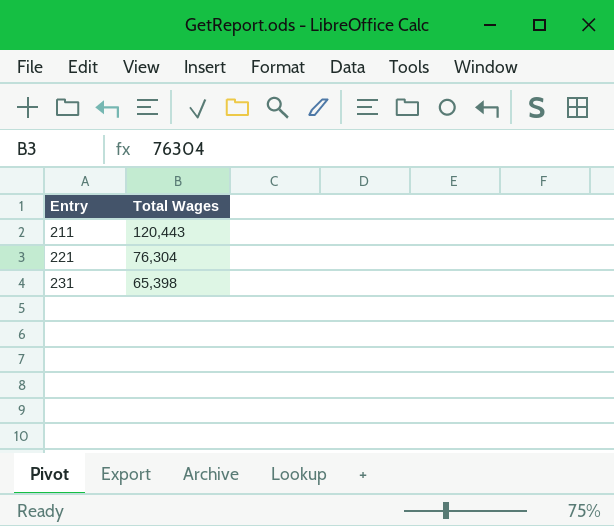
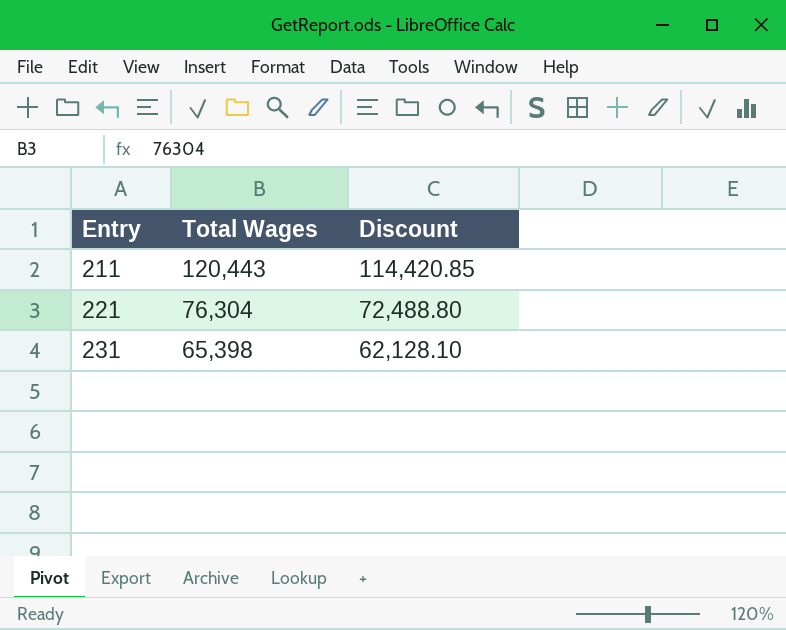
column Discount | formula: none -> [Total Wages] * 0.95

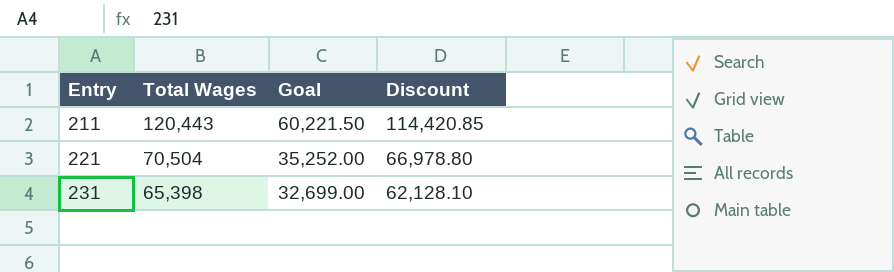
column Goal | formula: none -> [Total Wages] * 0.5
221 | Total Wages: 76,304 -> 70,504
221 | Discount: 72,488.80 -> 66,978.80

